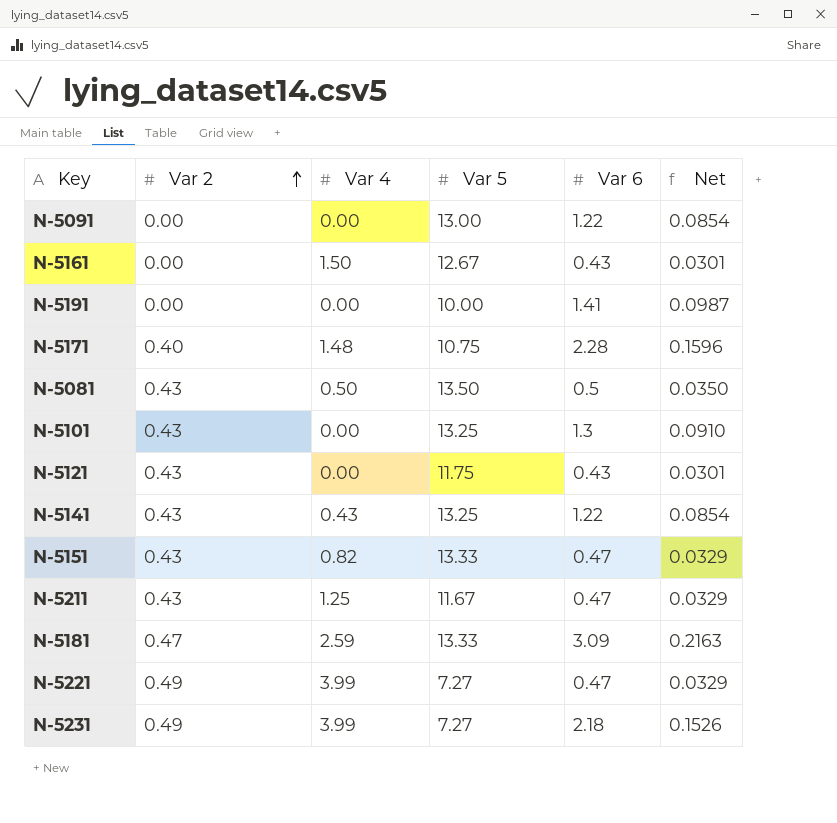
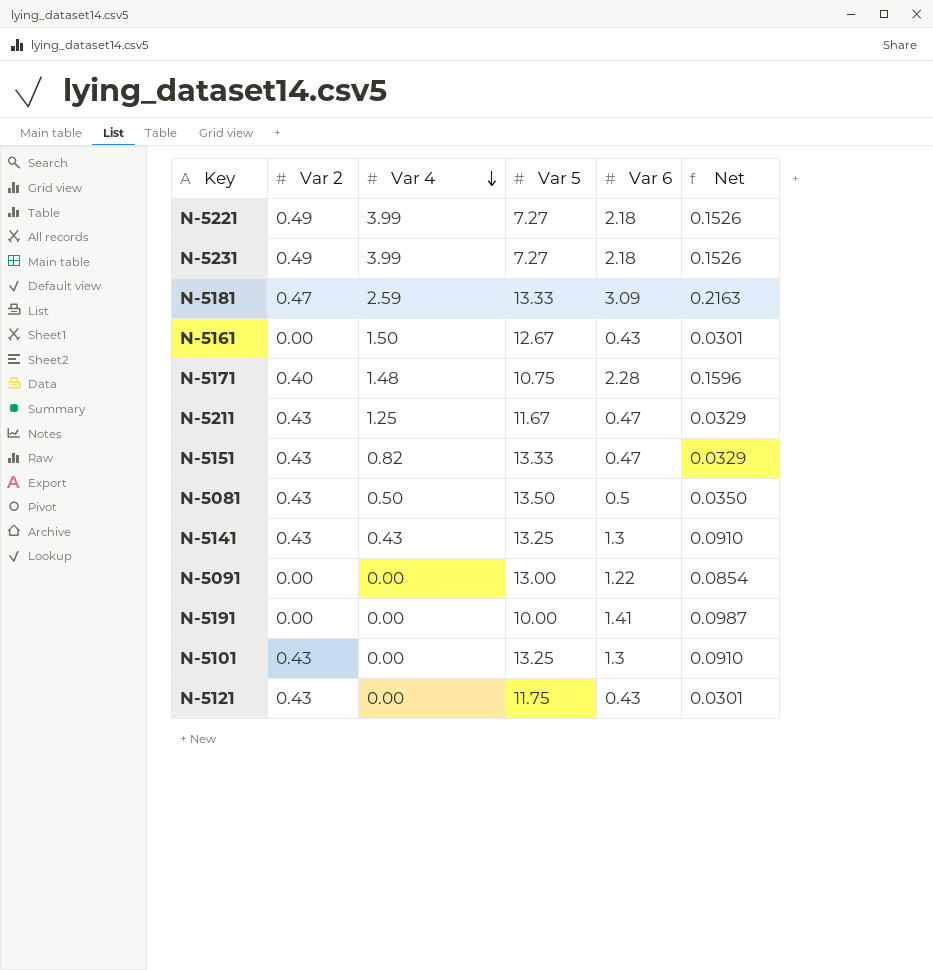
row order: Var 2 ascending -> Var 4 descending
N-5221 | Var 6: 0.47 -> 2.18
N-5221 | Net: 0.0329 -> 0.1526
N-5141 | Var 6: 1.22 -> 1.3
N-5141 | Net: 0.0854 -> 0.0910

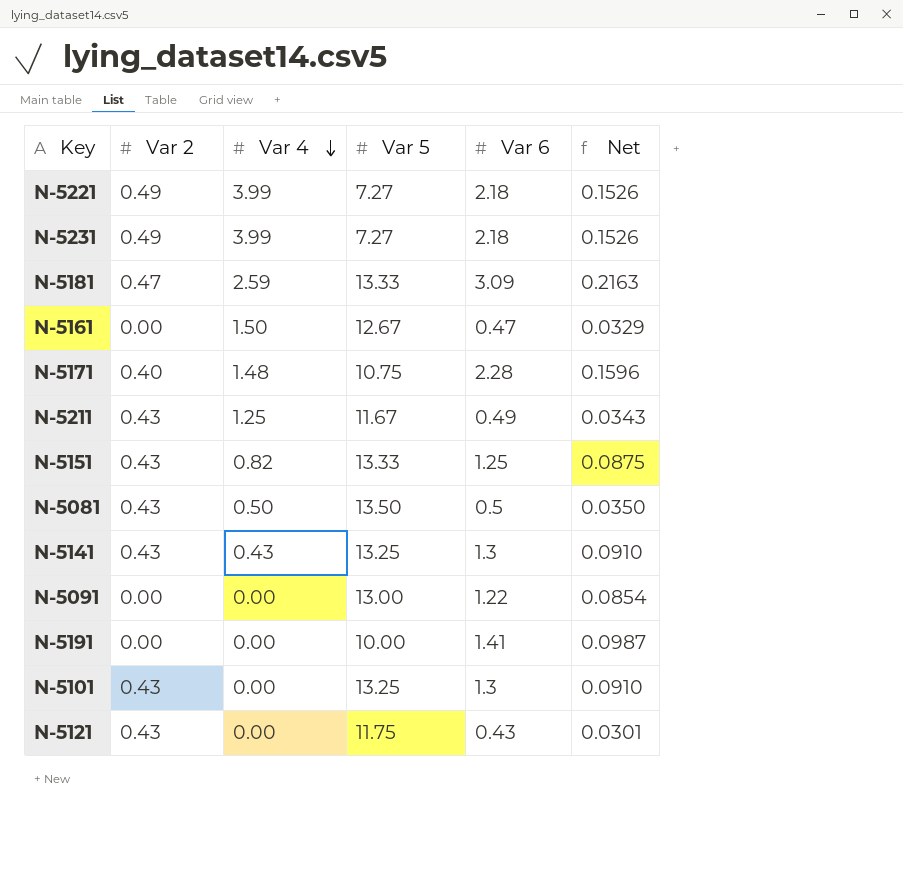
N-5161 | Var 6: 0.43 -> 0.47
N-5161 | Net: 0.0301 -> 0.0329
N-5211 | Var 6: 0.47 -> 0.49
N-5211 | Net: 0.0329 -> 0.0343
N-5151 | Var 6: 0.47 -> 1.25
N-5151 | Net: 0.0329 -> 0.0875

